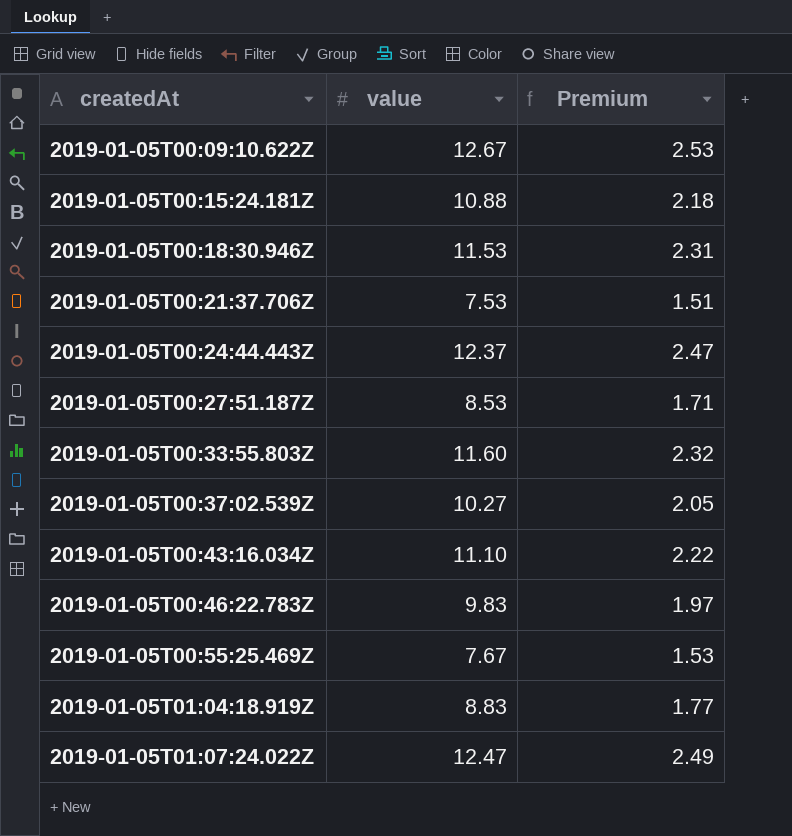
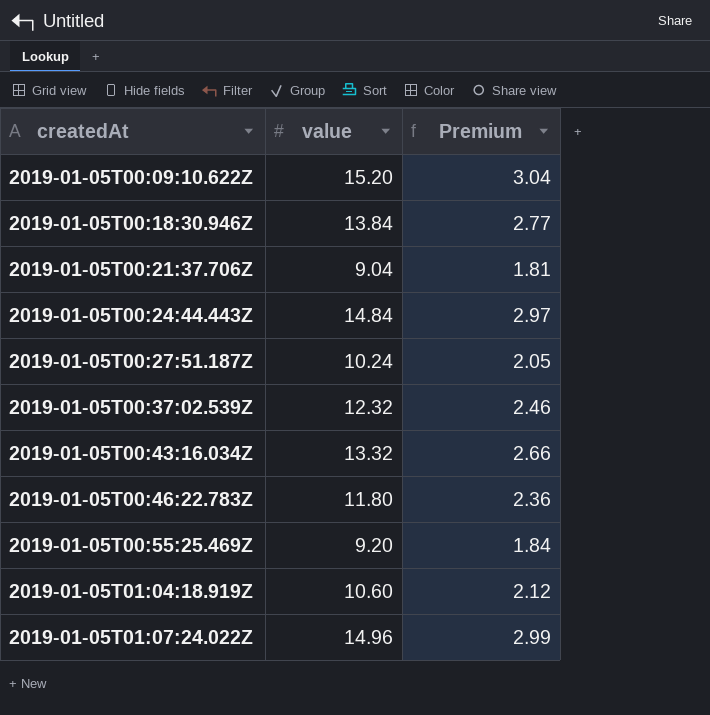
row 2019-01-05T00:15:24.181Z: 10.88 | 2.18 -> none
row 2019-01-05T00:33:55.803Z: 11.60 | 2.32 -> none
2019-01-05T00:09:10.622Z | value: 12.67 -> 15.20
2019-01-05T00:09:10.622Z | Premium: 2.53 -> 3.04
2019-01-05T00:18:30.946Z | value: 11.53 -> 13.84
2019-01-05T00:18:30.946Z | Premium: 2.31 -> 2.77
2019-01-05T00:21:37.706Z | value: 7.53 -> 9.04
2019-01-05T00:21:37.706Z | Premium: 1.51 -> 1.81
2019-01-05T00:24:44.443Z | value: 12.37 -> 14.84
2019-01-05T00:24:44.443Z | Premium: 2.47 -> 2.97
2019-01-05T00:27:51.187Z | value: 8.53 -> 10.24
2019-01-05T00:27:51.187Z | Premium: 1.71 -> 2.05
2019-01-05T00:37:02.539Z | value: 10.27 -> 12.32
2019-01-05T00:37:02.539Z | Premium: 2.05 -> 2.46
2019-01-05T00:43:16.034Z | value: 11.10 -> 13.32
2019-01-05T00:43:16.034Z | Premium: 2.22 -> 2.66
2019-01-05T00:46:22.783Z | value: 9.83 -> 11.80
2019-01-05T00:46:22.783Z | Premium: 1.97 -> 2.36
2019-01-05T00:55:25.469Z | value: 7.67 -> 9.20
2019-01-05T00:55:25.469Z | Premium: 1.53 -> 1.84
2019-01-05T01:04:18.919Z | value: 8.83 -> 10.60
2019-01-05T01:04:18.919Z | Premium: 1.77 -> 2.12
2019-01-05T01:07:24.022Z | value: 12.47 -> 14.96
2019-01-05T01:07:24.022Z | Premium: 2.49 -> 2.99

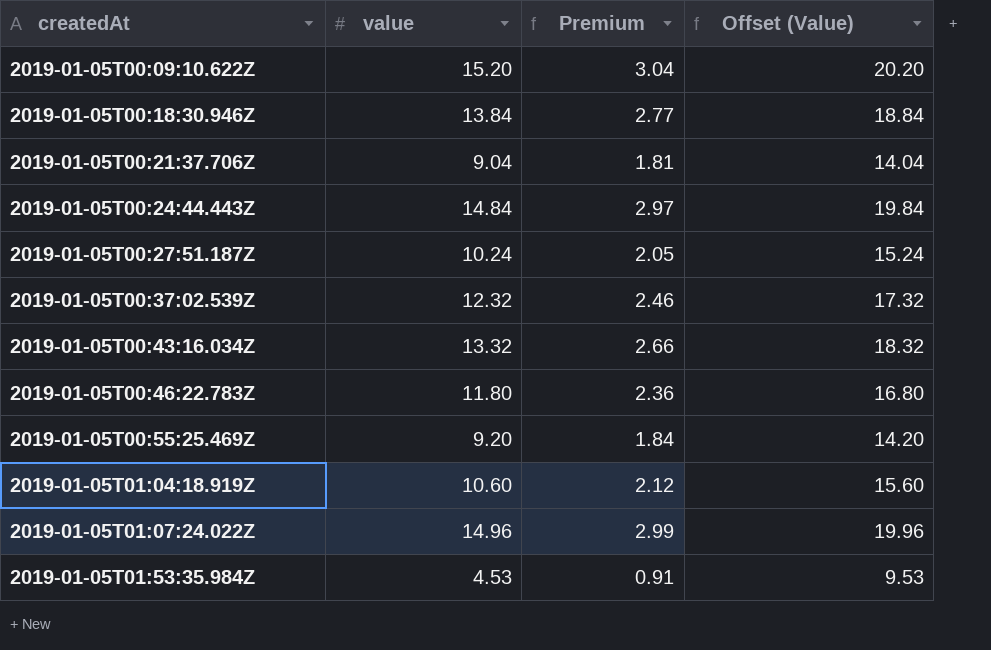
column Offset (Value) | formula: none -> [value] + 5
row 2019-01-05T01:53:35.984Z: none -> 4.53 | 0.91 | 9.53

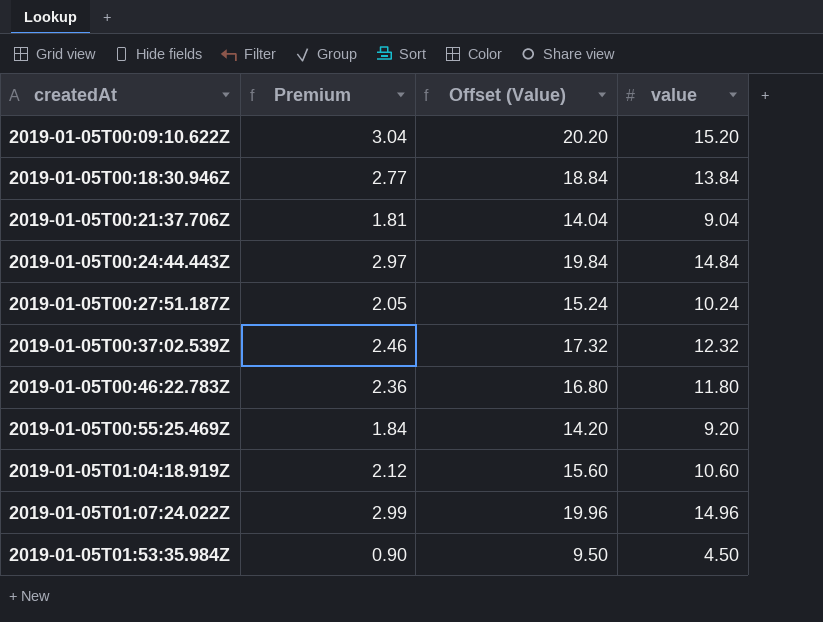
column value | position: 2 -> 4
row 2019-01-05T00:43:16.034Z: 13.32 | 2.66 | 18.32 -> none
2019-01-05T01:53:35.984Z | Premium: 0.91 -> 0.90
2019-01-05T01:53:35.984Z | Offset (Value): 9.53 -> 9.50
2019-01-05T01:53:35.984Z | value: 4.53 -> 4.50

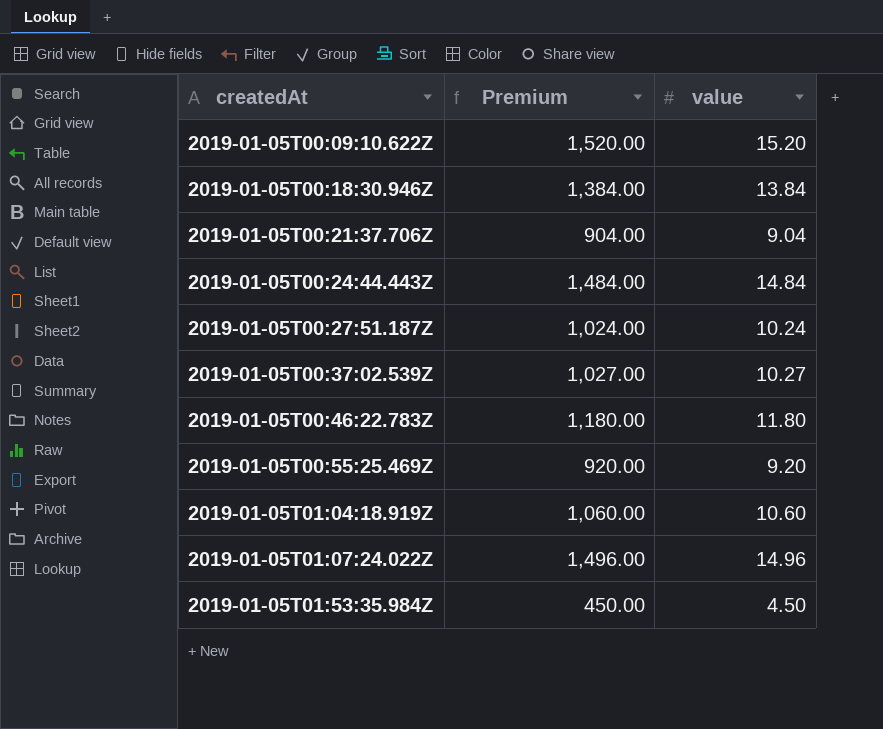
column Offset (Value) | formula: [value] + 5 -> none
column Premium | formula: [value] * 0.2 -> [value] * 100
2019-01-05T00:37:02.539Z | value: 12.32 -> 10.27

